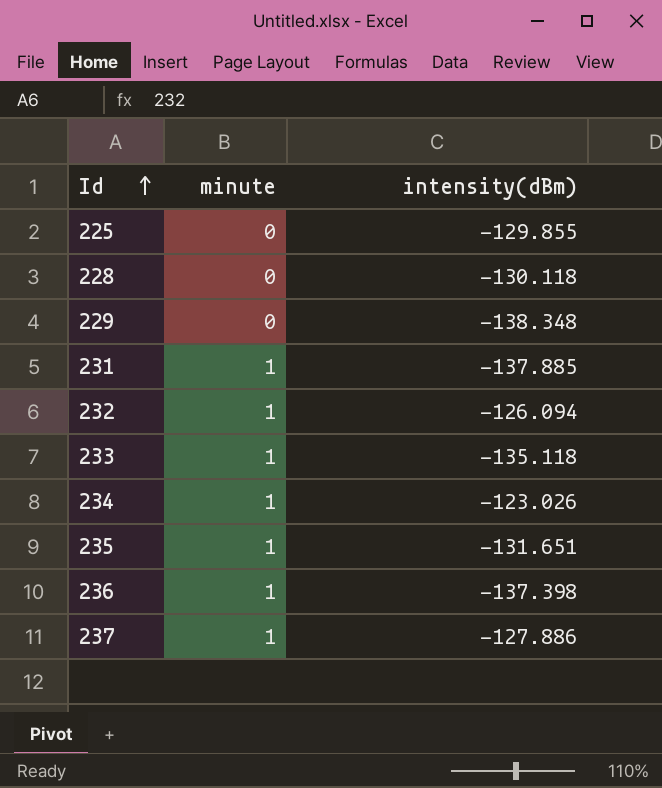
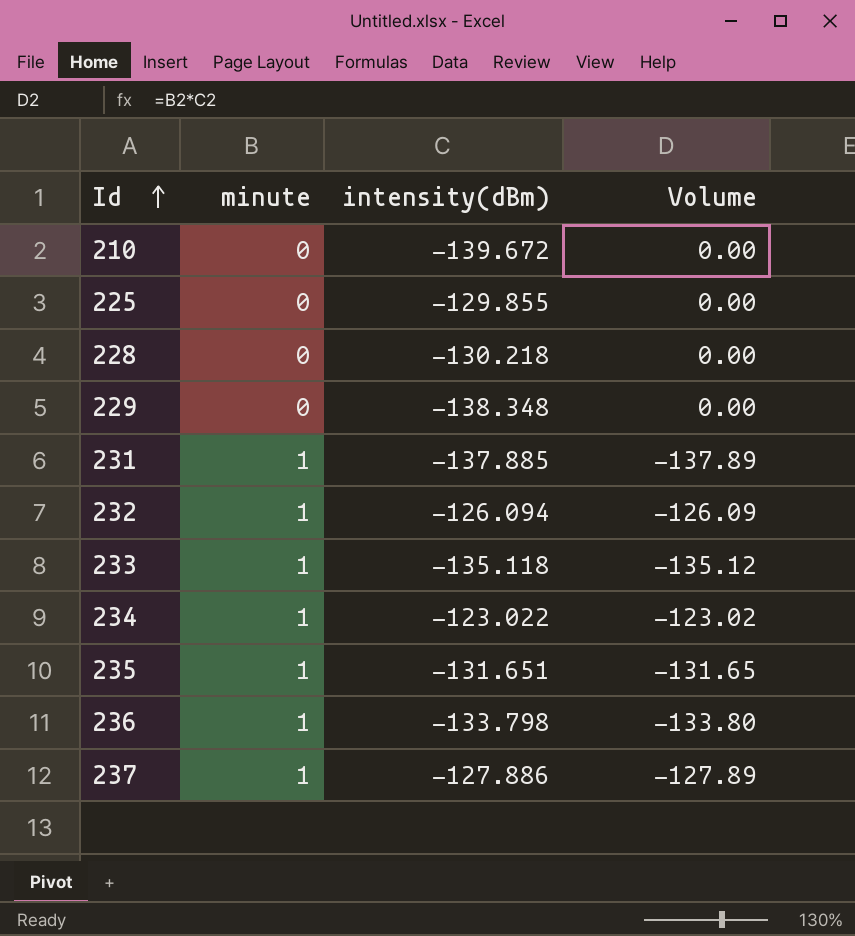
column Volume | formula: none -> [minute] * [intensity(dBm)]
row 210: none -> 0 | -139.672 | 0.00
228 | intensity(dBm): -130.118 -> -130.218
234 | intensity(dBm): -123.026 -> -123.022
236 | intensity(dBm): -137.398 -> -133.798

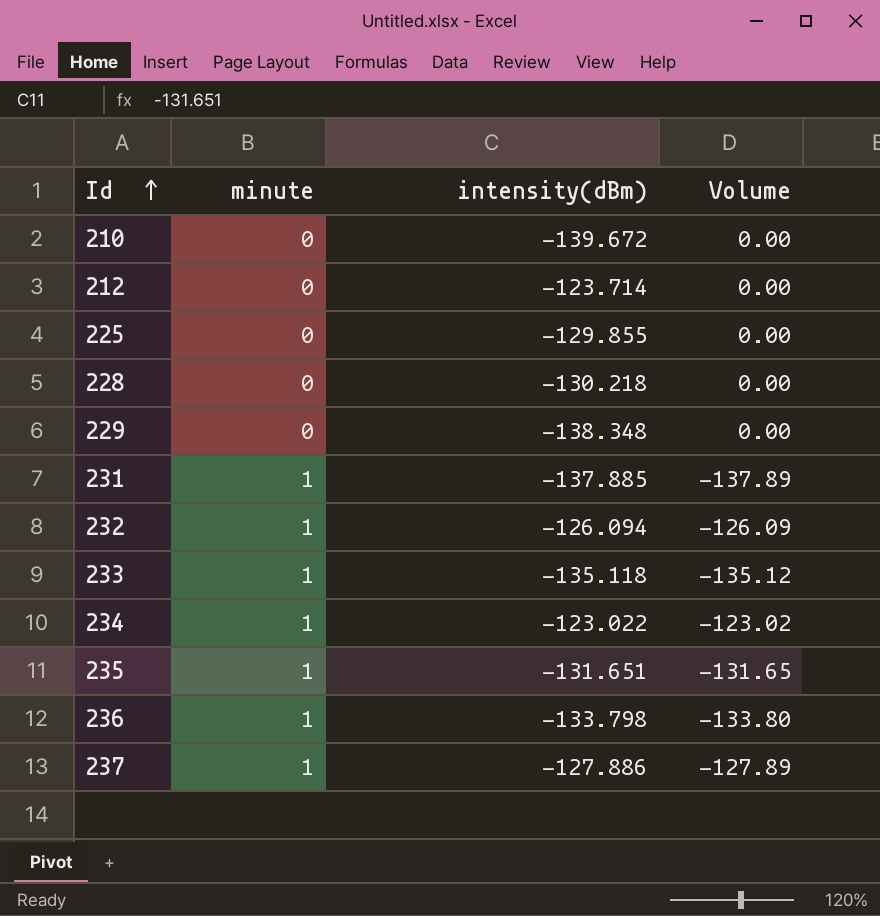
row 212: none -> 0 | -123.714 | 0.00

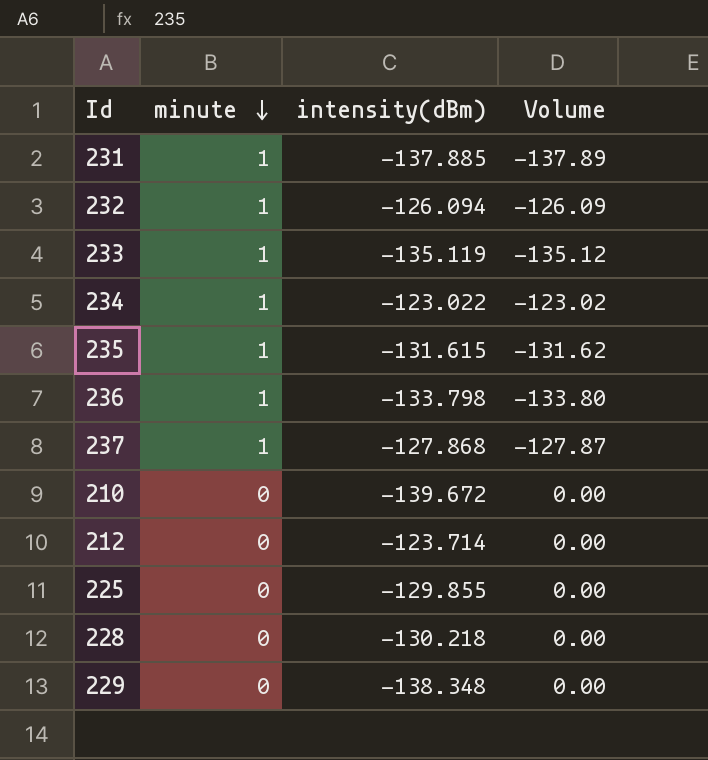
row order: Id ascending -> minute descending
233 | intensity(dBm): -135.118 -> -135.119
235 | intensity(dBm): -131.651 -> -131.615
235 | Volume: -131.65 -> -131.62
237 | intensity(dBm): -127.886 -> -127.868
237 | Volume: -127.89 -> -127.87

